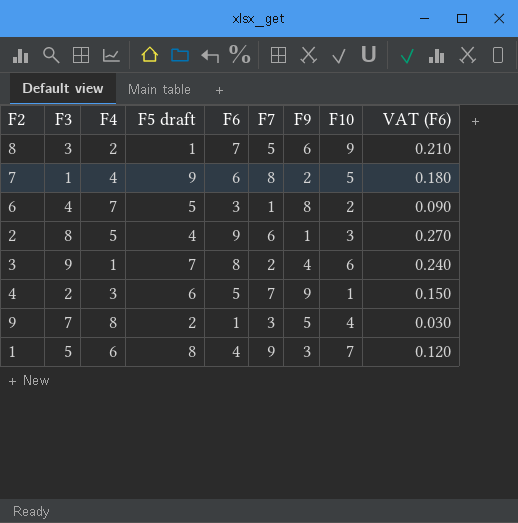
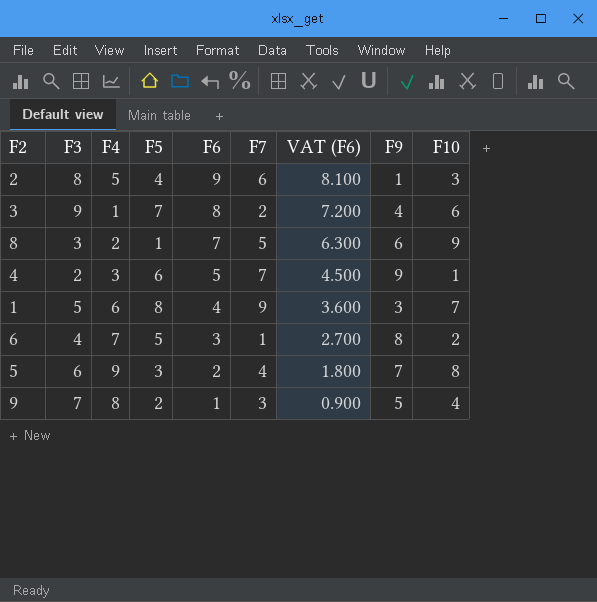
row order: none -> F6 descending
column name: F5 draft -> F5
column VAT (F6) | formula: [F6] * 0.03 -> [F6] * 0.9
column VAT (F6) | position: 9 -> 7
row 7: 1 | 4 | 9 | 6 | 8 | 2 | 5 | 0.180 -> none
row 5: none -> 6 | 9 | 3 | 2 | 4 | 1.800 | 7 | 8

